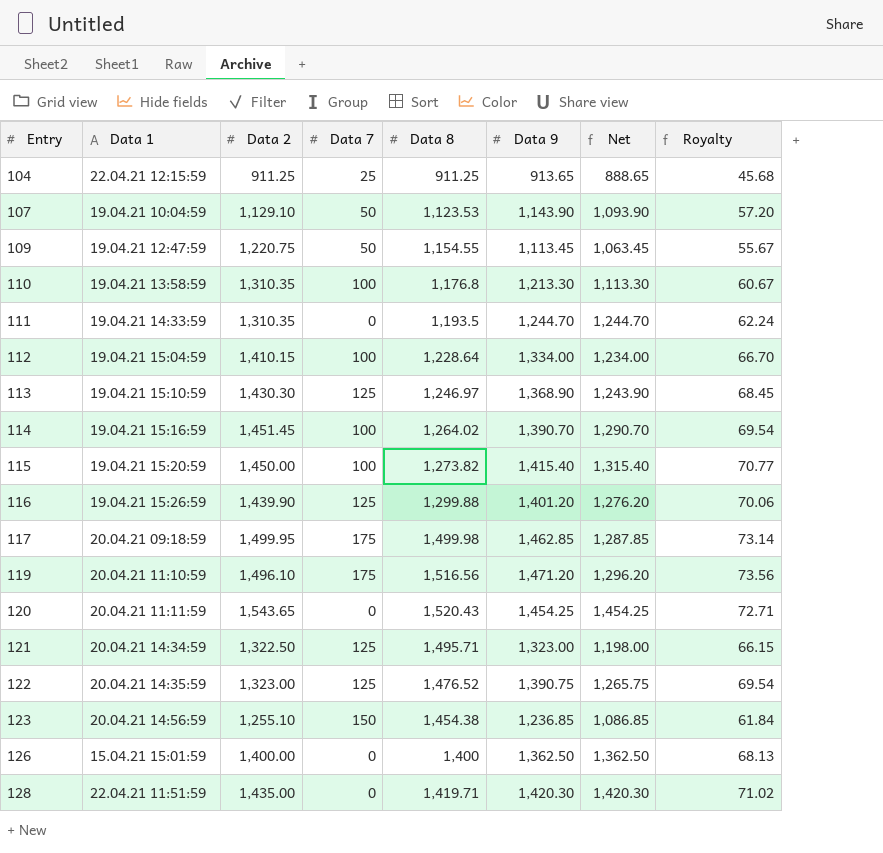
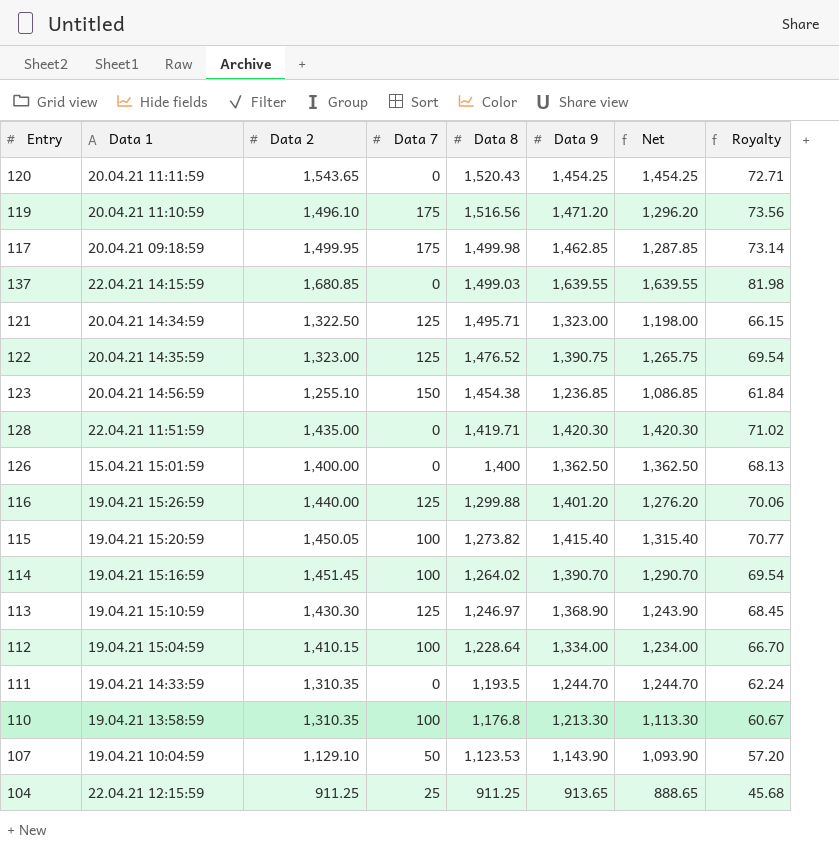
row order: Entry ascending -> Data 8 descending
row 109: 19.04.21 12:47:59 | 1,220.75 | 50 | 1,154.55 | 1,113.45 | 1,063.45 | 55.67 -> none
row 137: none -> 22.04.21 14:15:59 | 1,680.85 | 0 | 1,499.03 | 1,639.55 | 1,639.55 | 81.98
116 | Data 2: 1,439.90 -> 1,440.00
115 | Data 2: 1,450.00 -> 1,450.05

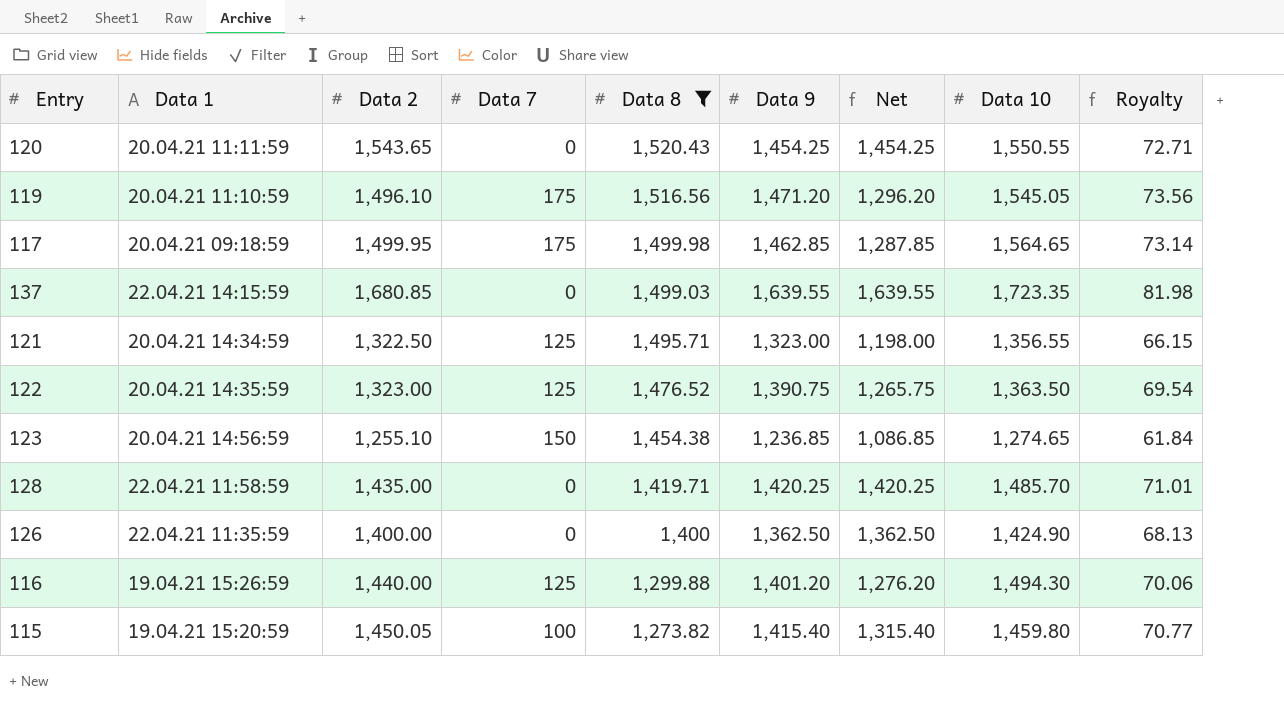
filter: none -> Data 8 >= 1,273.82
column Data 10 | position: none -> 8
128 | Data 1: 22.04.21 11:51:59 -> 22.04.21 11:58:59
128 | Data 9: 1,420.30 -> 1,420.25
128 | Net: 1,420.30 -> 1,420.25
128 | Royalty: 71.02 -> 71.01
126 | Data 1: 15.04.21 15:01:59 -> 22.04.21 11:35:59

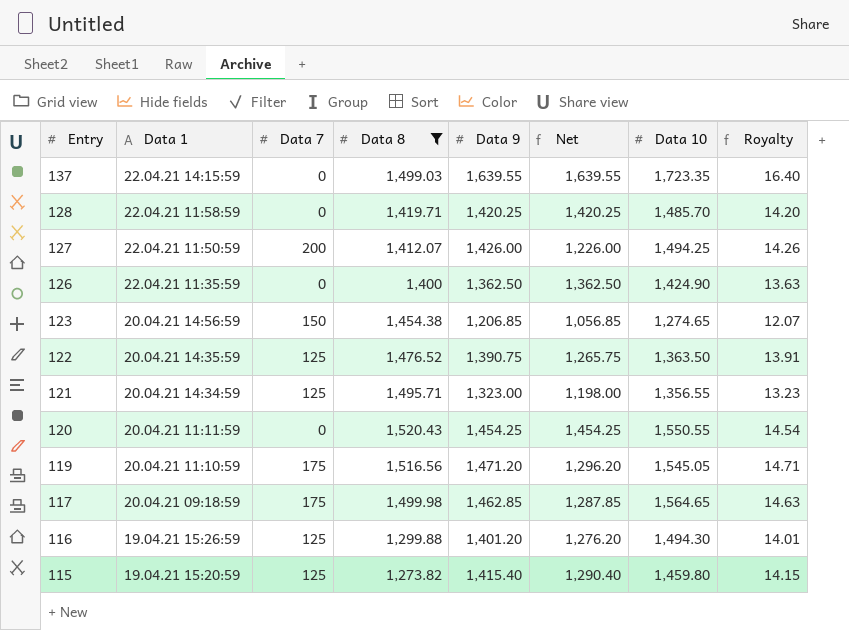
row order: Data 8 descending -> Entry descending
column Data 2 | position: 3 -> none
column Royalty | formula: [Data 9] * 0.05 -> [Data 9] * 0.01
row 127: none -> 22.04.21 11:50:59 | 200 | 1,412.07 | 1,426.00 | 1,226.00 | 1,494.25 | 14.26
123 | Data 9: 1,236.85 -> 1,206.85
123 | Net: 1,086.85 -> 1,056.85
115 | Data 7: 100 -> 125
115 | Net: 1,315.40 -> 1,290.40

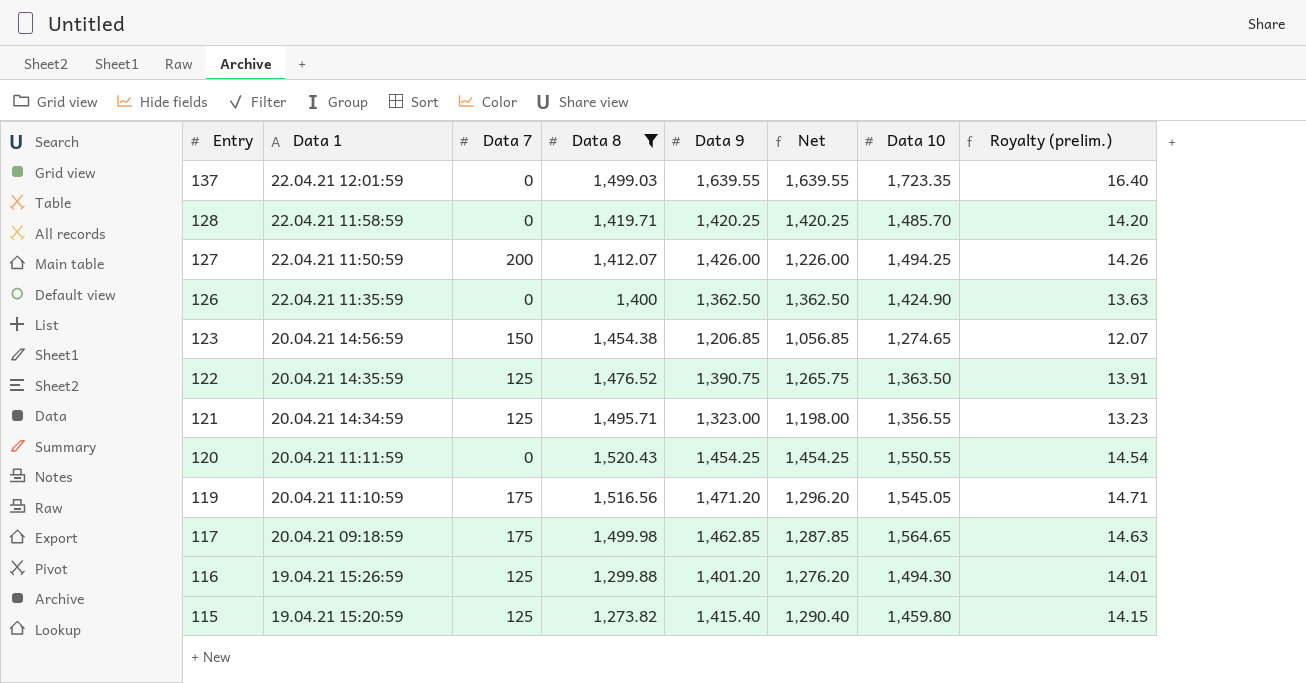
column name: Royalty -> Royalty (prelim.)
137 | Data 1: 22.04.21 14:15:59 -> 22.04.21 12:01:59

